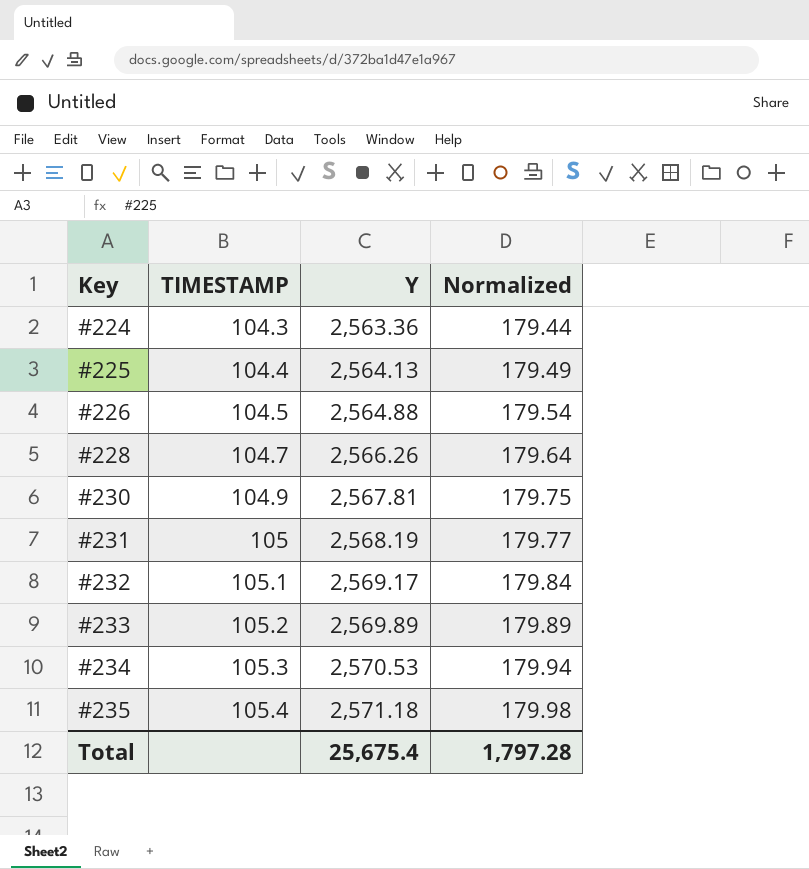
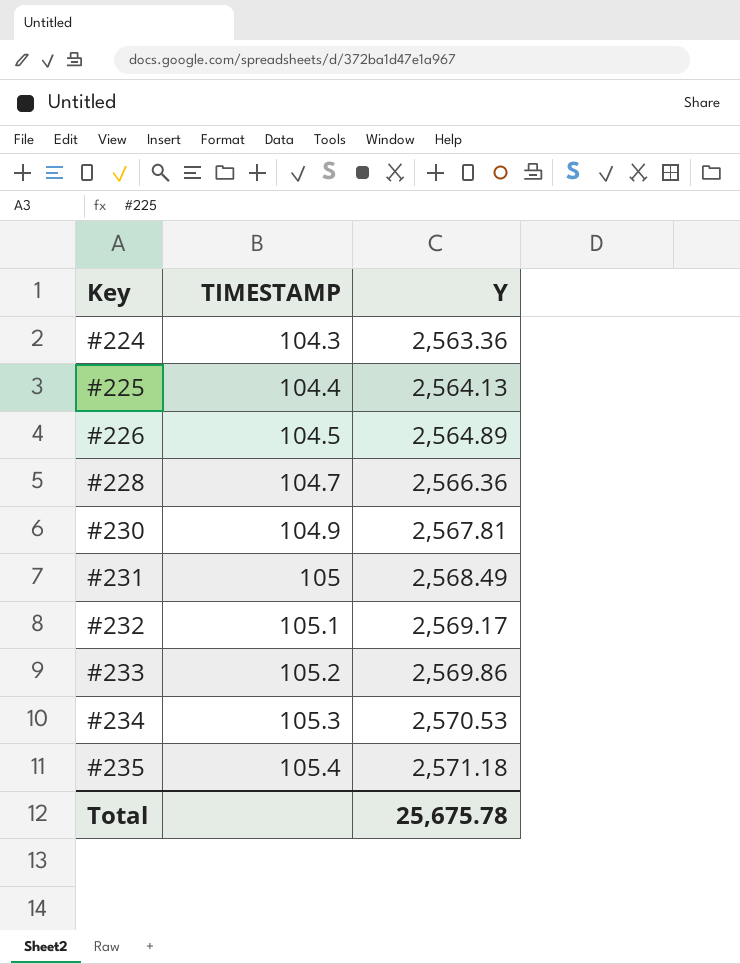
column Normalized | formula: [Y] * 0.07 -> none
#226 | Y: 2,564.88 -> 2,564.89
#228 | Y: 2,566.26 -> 2,566.36
#231 | Y: 2,568.19 -> 2,568.49
#233 | Y: 2,569.89 -> 2,569.86
Total | Y: 25,675.4 -> 25,675.78

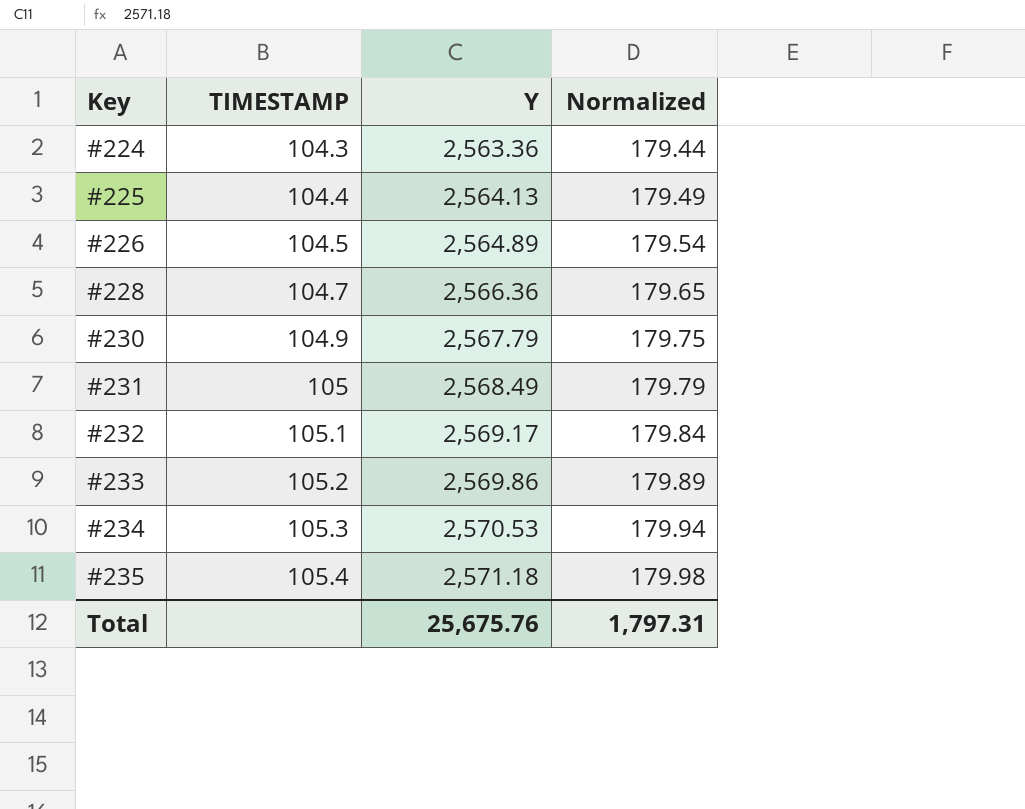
column Normalized | formula: none -> [Y] * 0.07
#230 | Y: 2,567.81 -> 2,567.79
Total | Y: 25,675.78 -> 25,675.76

